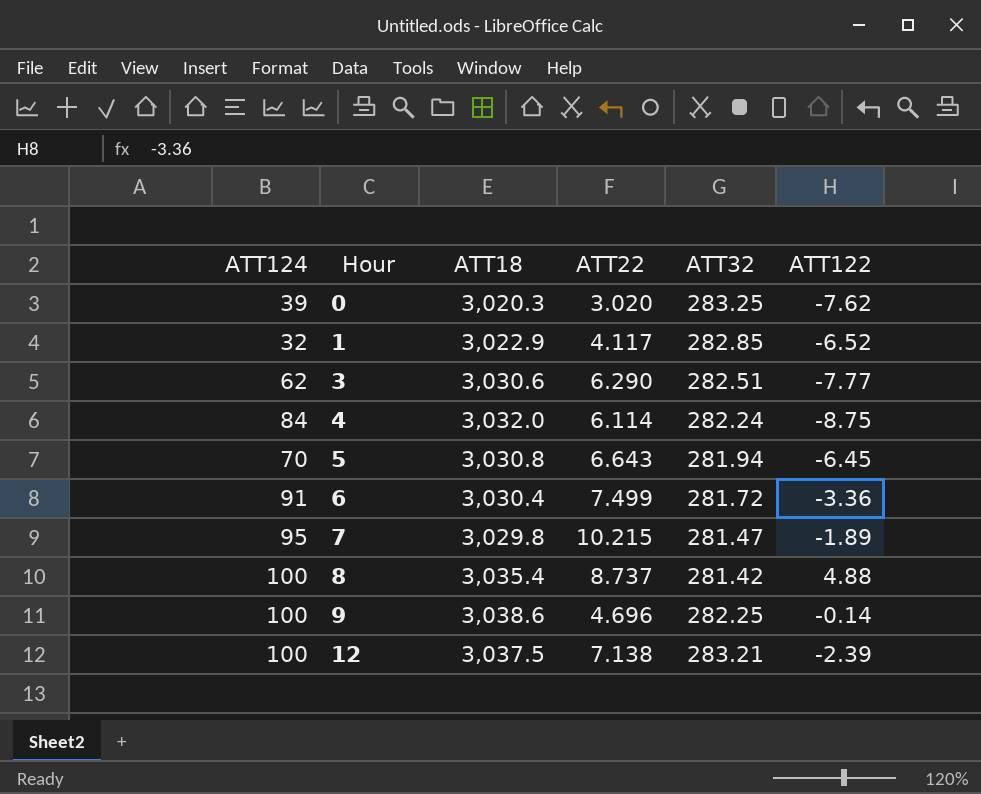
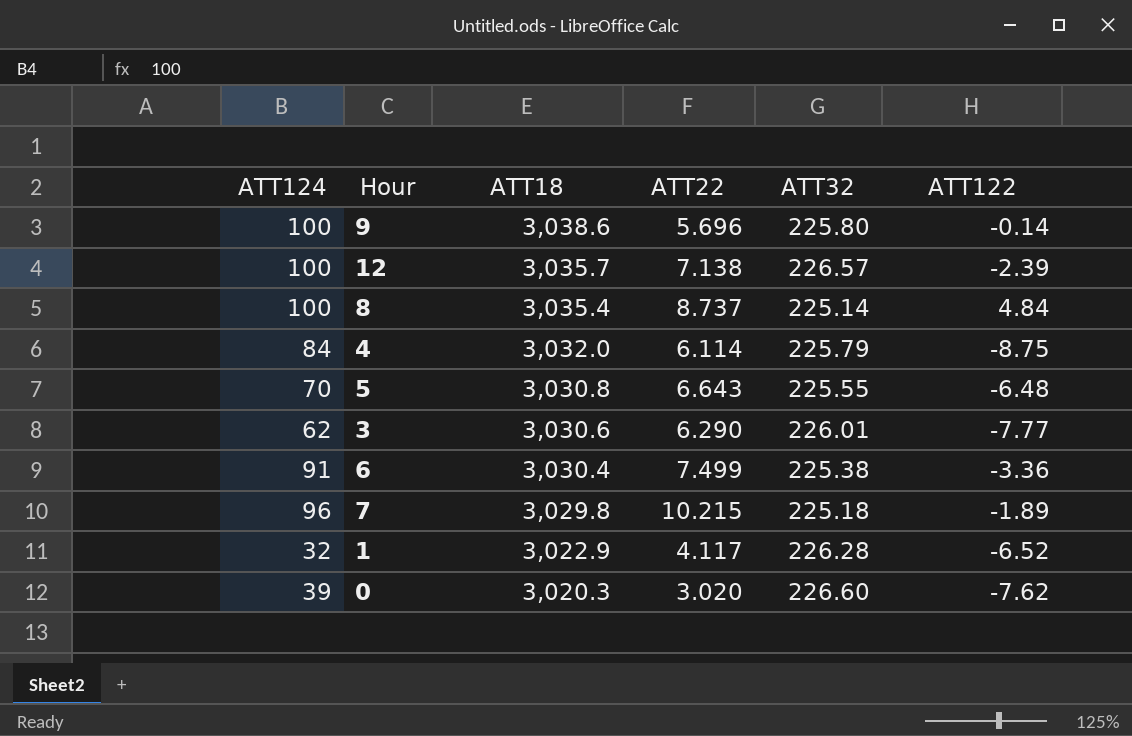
row order: Hour ascending -> ATT18 descending
9 | ATT22: 4.696 -> 5.696
9 | ATT32: 282.25 -> 225.80
12 | ATT18: 3,037.5 -> 3,035.7
12 | ATT32: 283.21 -> 226.57
8 | ATT32: 281.42 -> 225.14
8 | ATT122: 4.88 -> 4.84
4 | ATT32: 282.24 -> 225.79
5 | ATT32: 281.94 -> 225.55
5 | ATT122: -6.45 -> -6.48
3 | ATT32: 282.51 -> 226.01
6 | ATT32: 281.72 -> 225.38
7 | ATT124: 95 -> 96
7 | ATT32: 281.47 -> 225.18
1 | ATT32: 282.85 -> 226.28
0 | ATT32: 283.25 -> 226.60

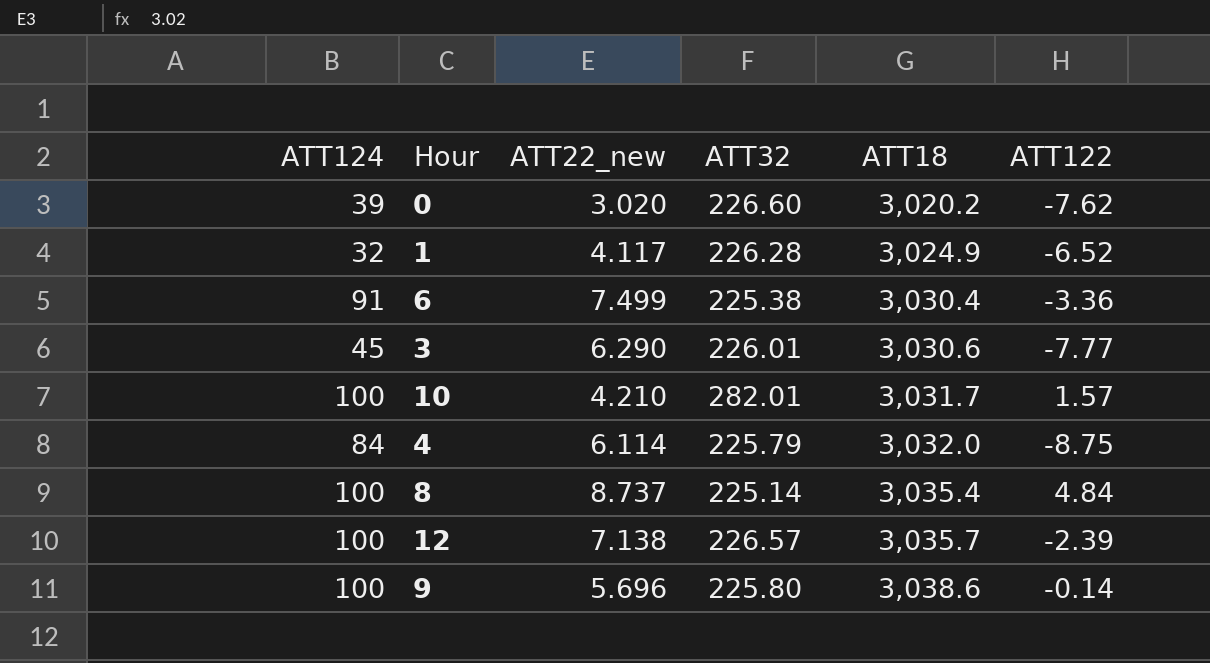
row order: ATT18 descending -> ATT18 ascending
column name: ATT22 -> ATT22_new
column ATT18 | position: 3 -> 5
row 5: 70 | 3,030.8 | 6.643 | 225.55 | -6.48 -> none
row 7: 96 | 3,029.8 | 10.215 | 225.18 | -1.89 -> none
0 | ATT18: 3,020.3 -> 3,020.2
1 | ATT18: 3,022.9 -> 3,024.9
3 | ATT124: 62 -> 45
row 10: none -> 100 | 4.210 | 282.01 | 3,031.7 | 1.57

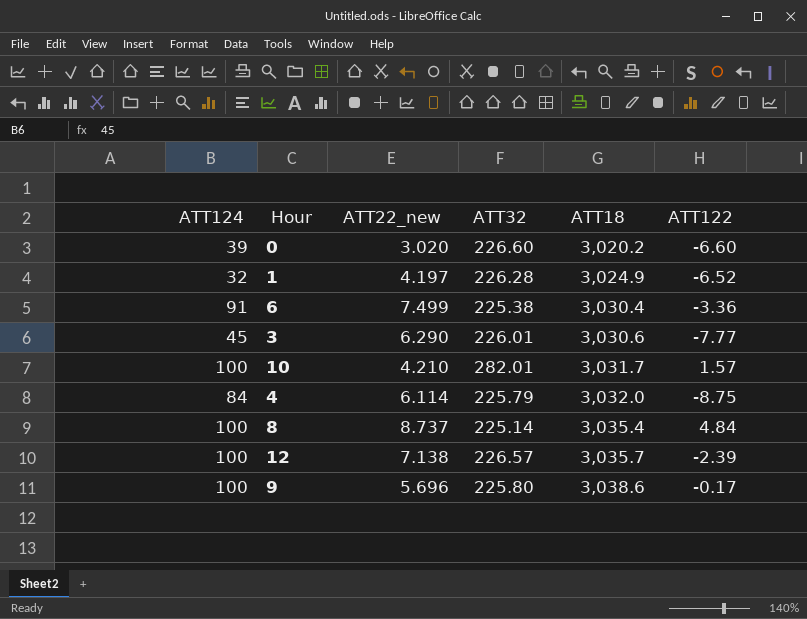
0 | ATT122: -7.62 -> -6.60
1 | ATT22_new: 4.117 -> 4.197
9 | ATT122: -0.14 -> -0.17

